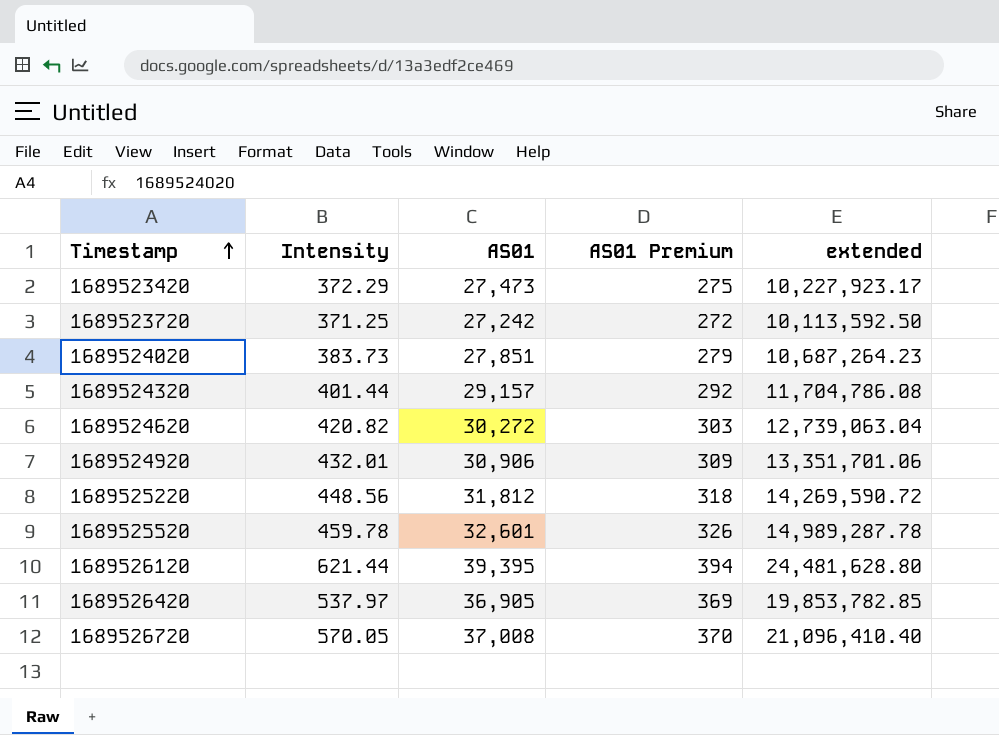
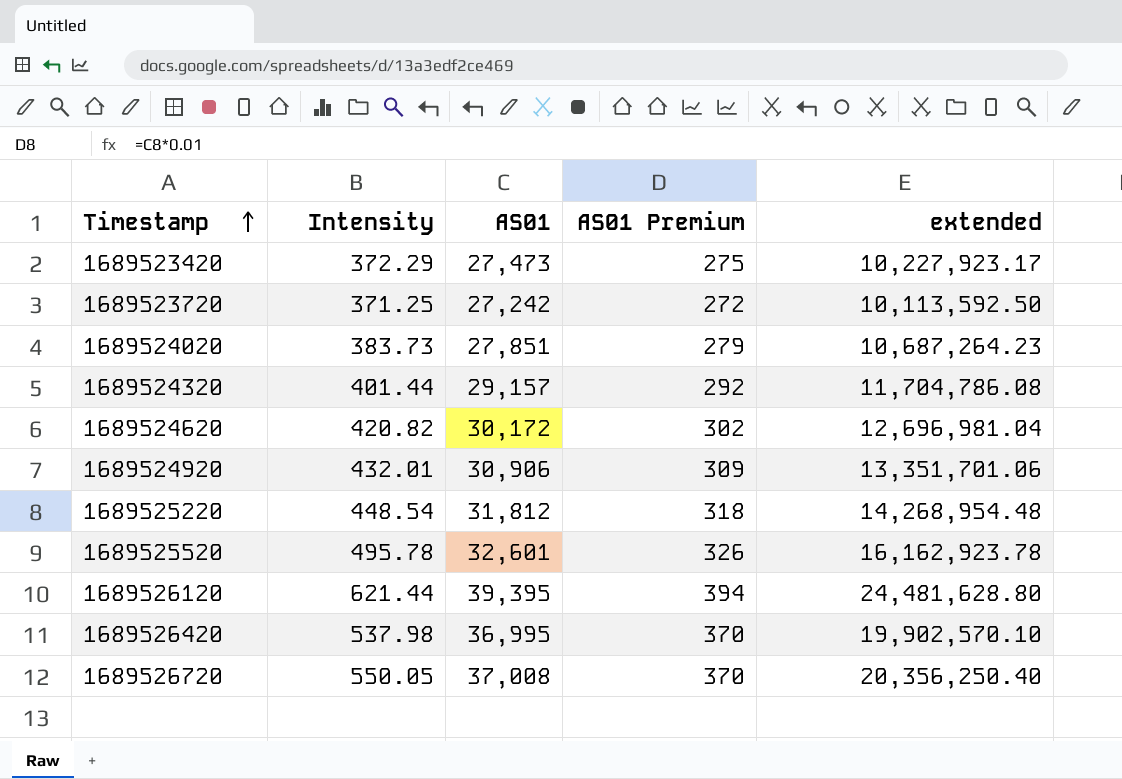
1689524620 | AS01: 30,272 -> 30,172
1689524620 | AS01 Premium: 303 -> 302
1689524620 | extended: 12,739,063.04 -> 12,696,981.04
1689525220 | Intensity: 448.56 -> 448.54
1689525220 | extended: 14,269,590.72 -> 14,268,954.48
1689525520 | Intensity: 459.78 -> 495.78
1689525520 | extended: 14,989,287.78 -> 16,162,923.78
1689526420 | Intensity: 537.97 -> 537.98
1689526420 | AS01: 36,905 -> 36,995
1689526420 | AS01 Premium: 369 -> 370
1689526420 | extended: 19,853,782.85 -> 19,902,570.10
1689526720 | Intensity: 570.05 -> 550.05
1689526720 | extended: 21,096,410.40 -> 20,356,250.40

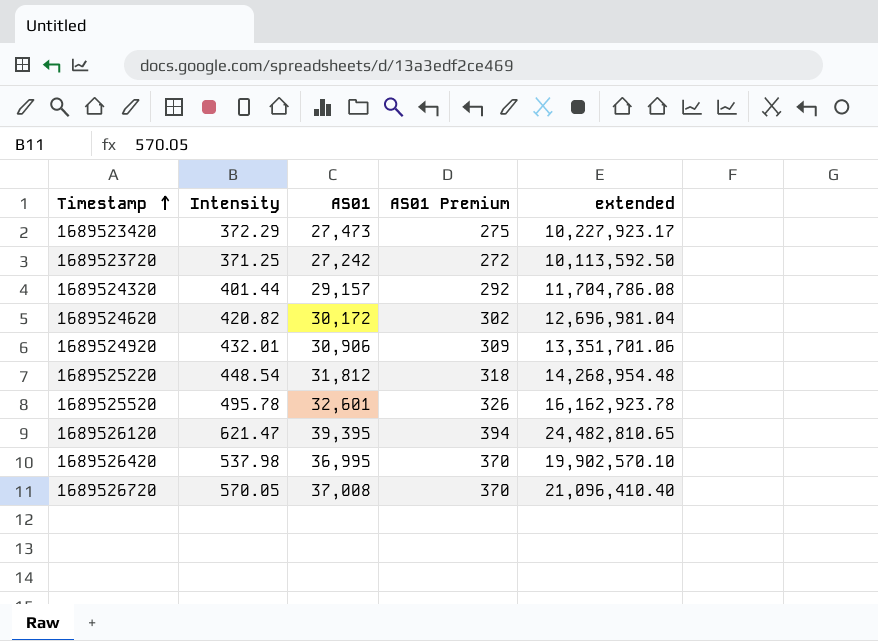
row 1689524020: 383.73 | 27,851 | 279 | 10,687,264.23 -> none
1689526120 | Intensity: 621.44 -> 621.47
1689526120 | extended: 24,481,628.80 -> 24,482,810.65
1689526720 | Intensity: 550.05 -> 570.05
1689526720 | extended: 20,356,250.40 -> 21,096,410.40

